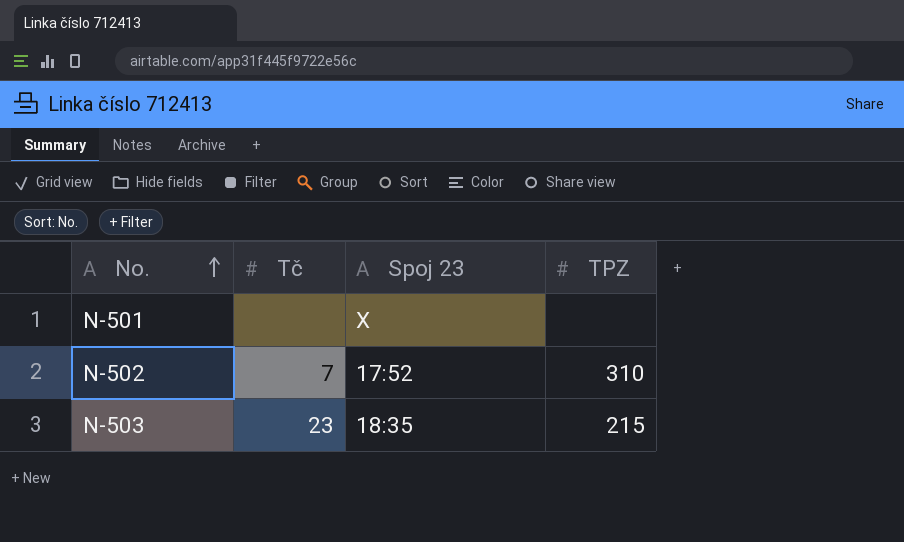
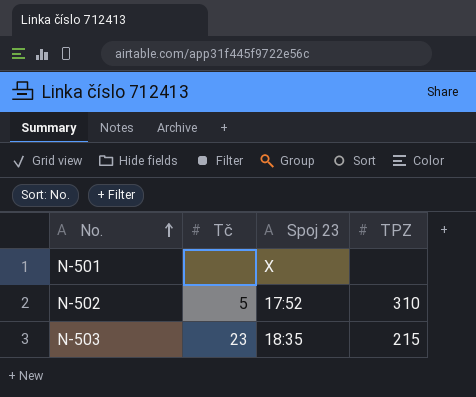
N-502 | Tč: 7 -> 5

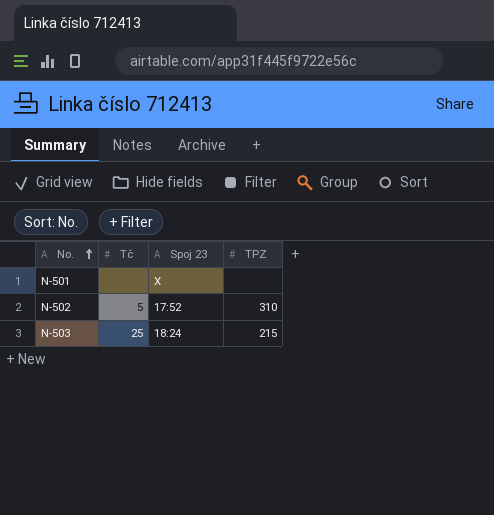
N-503 | Tč: 23 -> 25
N-503 | Spoj 23: 18:35 -> 18:24

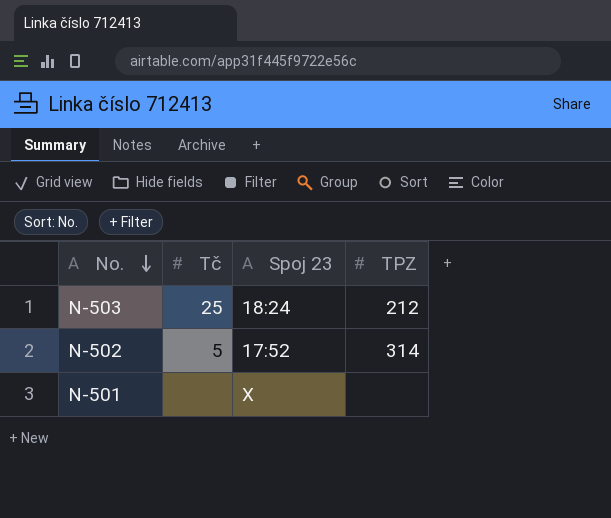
row order: No. ascending -> No. descending
N-503 | TPZ: 215 -> 212
N-502 | TPZ: 310 -> 314

